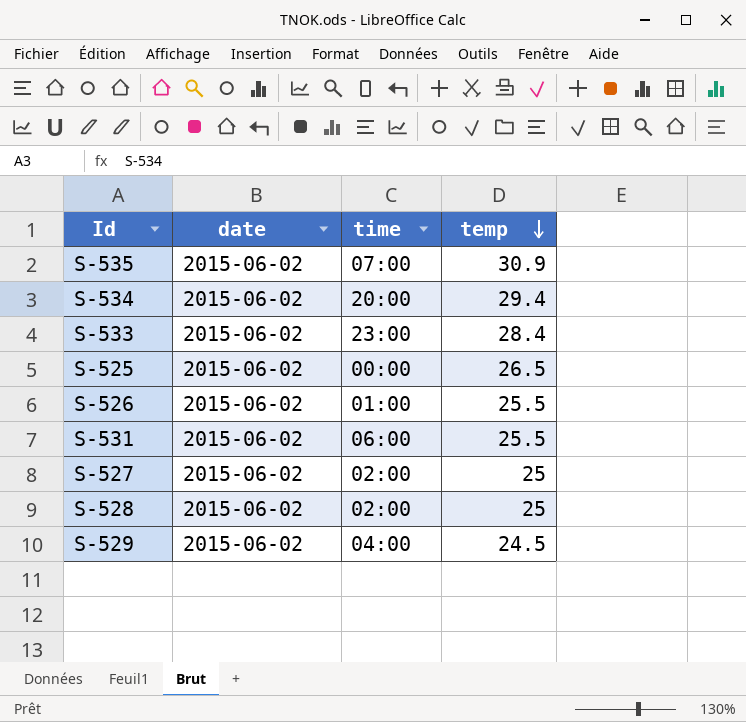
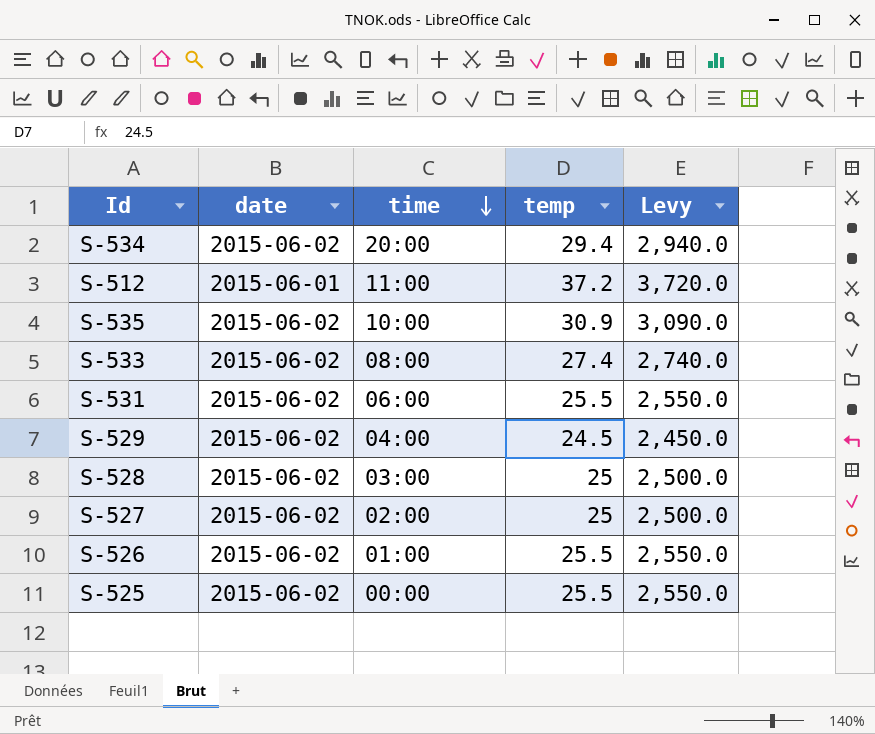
row order: temp descending -> time descending
column Levy | formula: none -> [temp] * 100
row S-512: none -> 2015-06-01 | 11:00 | 37.2 | 3,720.0
S-535 | time: 07:00 -> 10:00
S-533 | time: 23:00 -> 08:00
S-533 | temp: 28.4 -> 27.4
S-528 | time: 02:00 -> 03:00
S-525 | temp: 26.5 -> 25.5

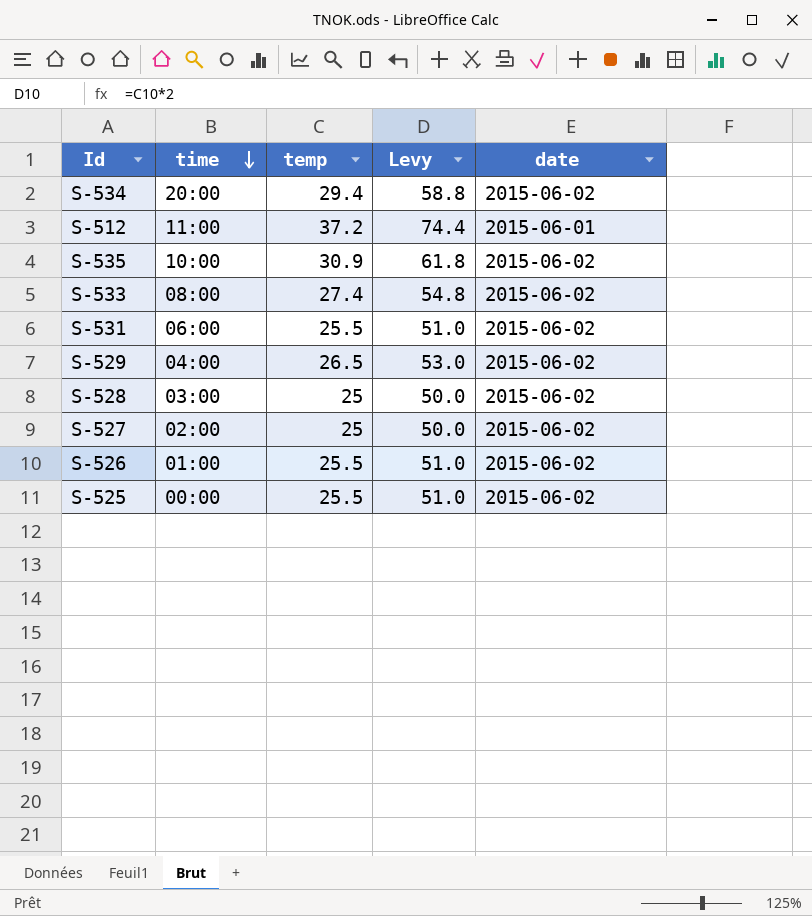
column Levy | formula: [temp] * 100 -> [temp] * 2
column date | position: 2 -> 5
S-529 | temp: 24.5 -> 26.5

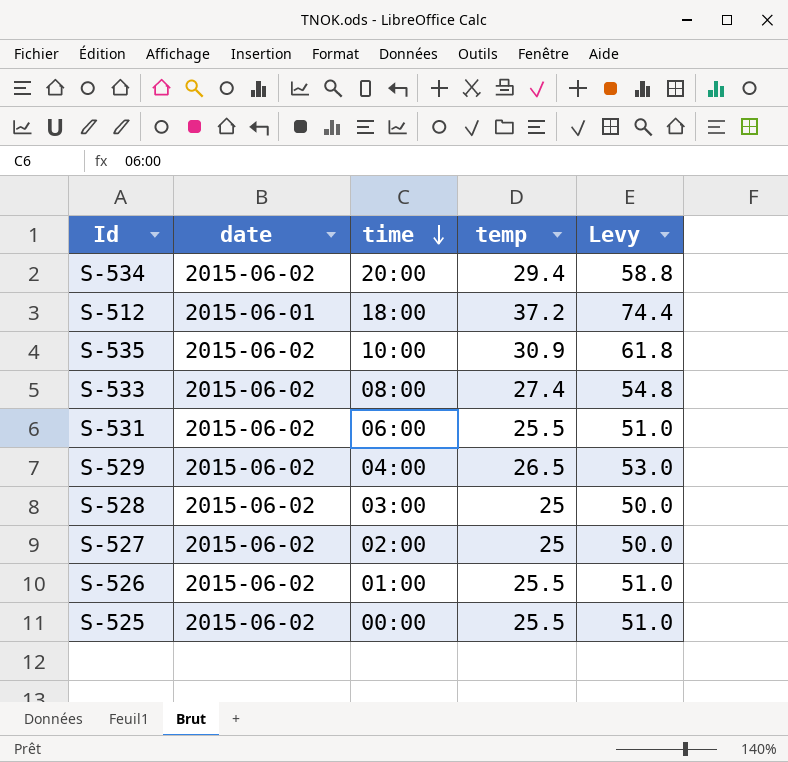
column date | position: 5 -> 2
S-512 | time: 11:00 -> 18:00

